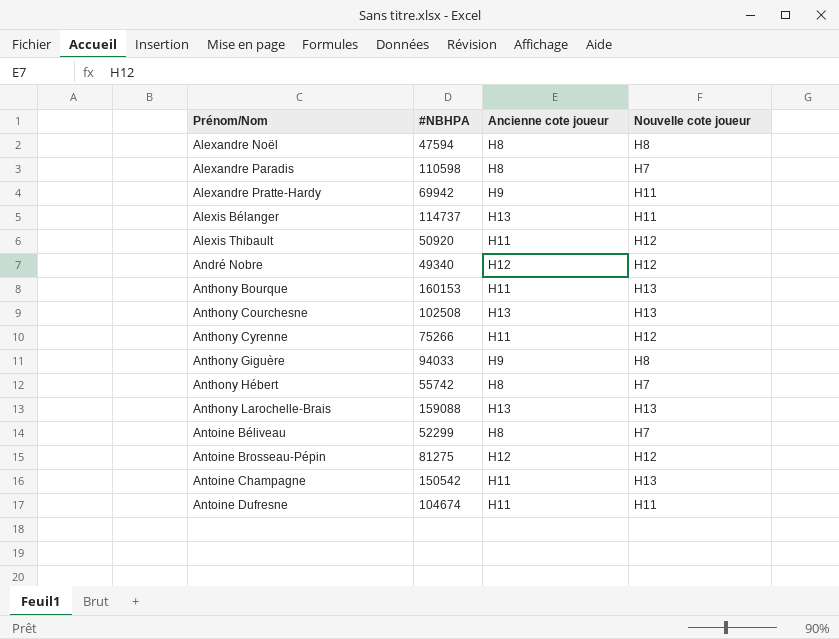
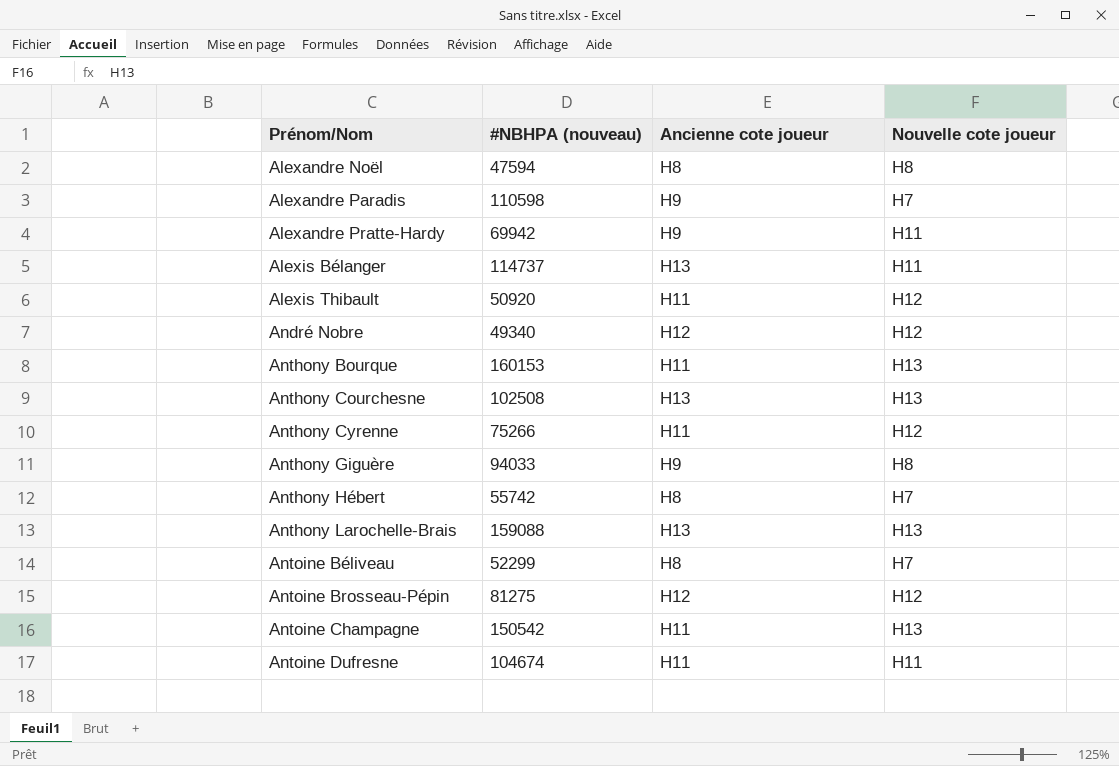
column name: #NBHPA -> #NBHPA (nouveau)
Alexandre Paradis | Ancienne cote joueur: H8 -> H9

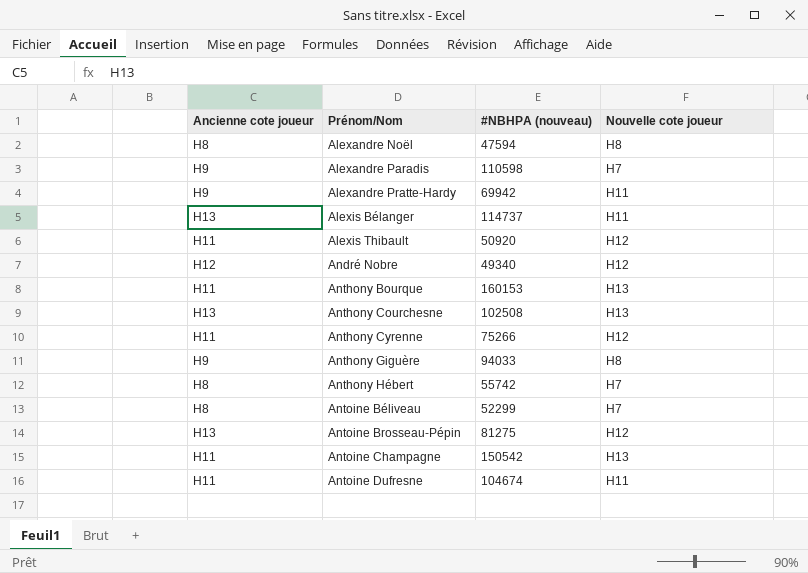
column Ancienne cote joueur | position: 3 -> 1
row Anthony Larochelle-Brais: 159088 | H13 | H13 -> none
Antoine Brosseau-Pépin | Ancienne cote joueur: H12 -> H13

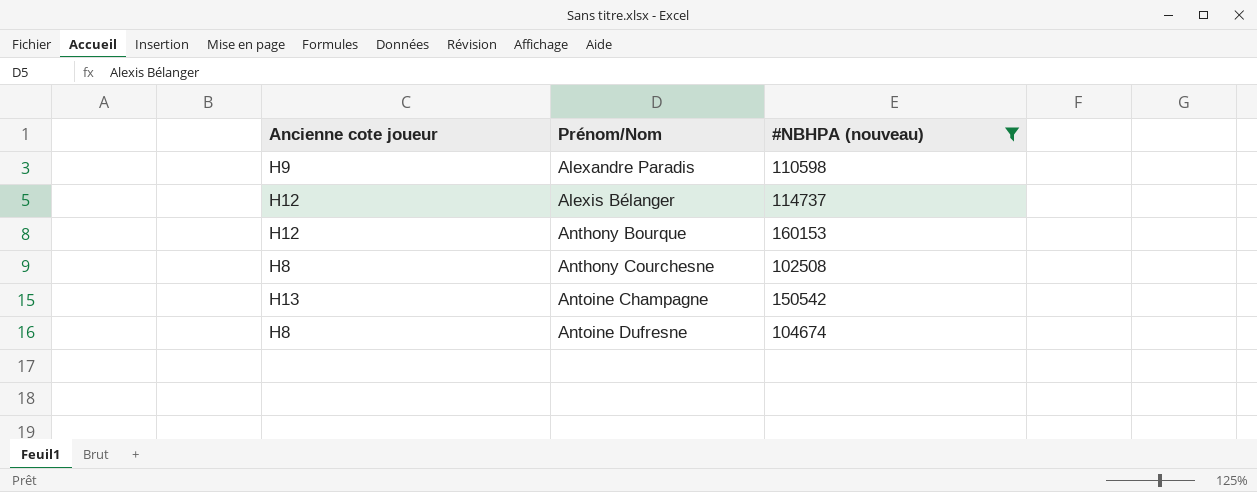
filter: none -> #NBHPA (nouveau) >= 102508
column Nouvelle cote joueur | position: 4 -> none
Alexis Bélanger | Ancienne cote joueur: H13 -> H12
Anthony Bourque | Ancienne cote joueur: H11 -> H12
Anthony Courchesne | Ancienne cote joueur: H13 -> H8
Antoine Champagne | Ancienne cote joueur: H11 -> H13
Antoine Dufresne | Ancienne cote joueur: H11 -> H8

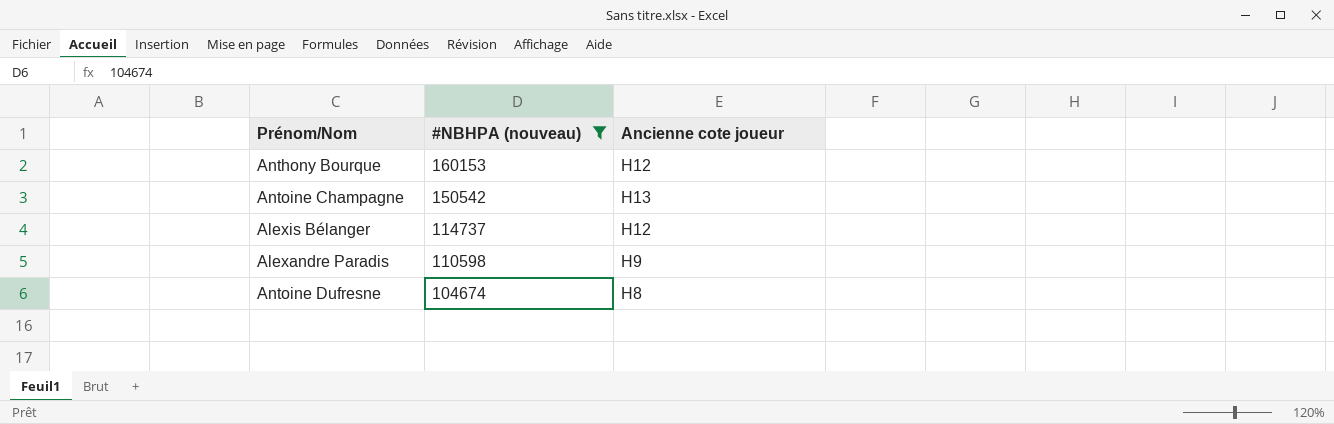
row order: Prénom/Nom ascending -> #NBHPA (nouveau) descending
column Ancienne cote joueur | position: 1 -> 3
row Anthony Courchesne: H8 | 102508 -> none

